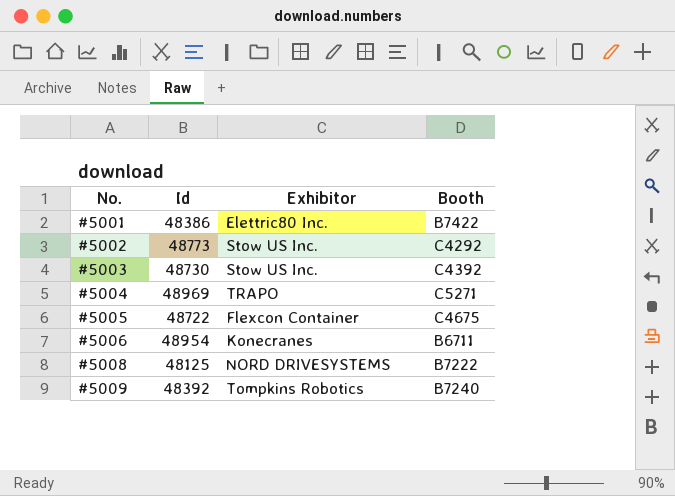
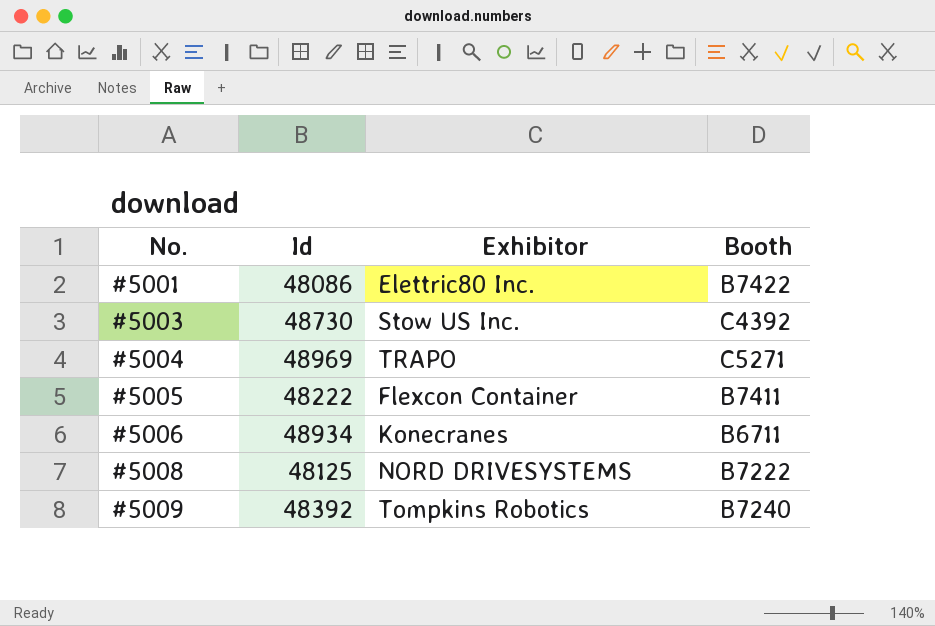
row #5002: 48773 | Stow US Inc. | C4292 -> none
#5001 | Id: 48386 -> 48086
#5005 | Id: 48722 -> 48222
#5005 | Booth: C4675 -> B7411
#5006 | Id: 48954 -> 48934

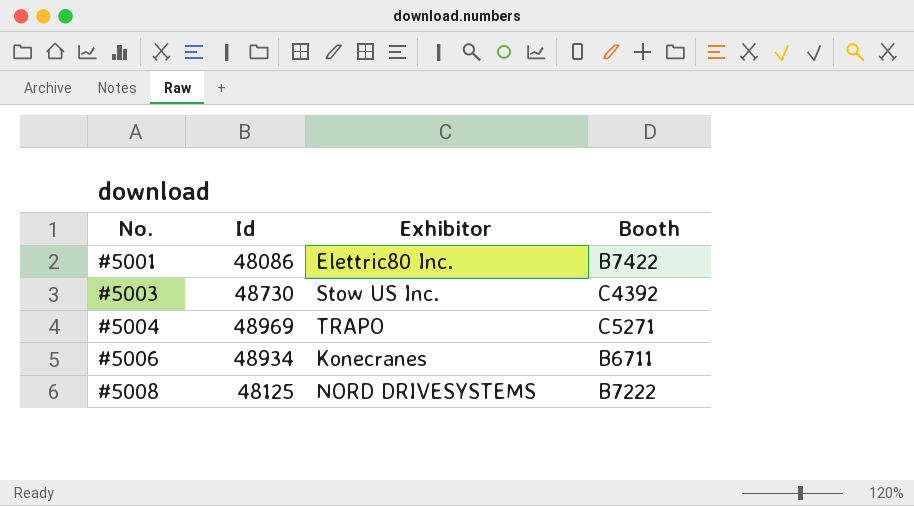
row #5005: 48222 | Flexcon Container | B7411 -> none
row #5009: 48392 | Tompkins Robotics | B7240 -> none

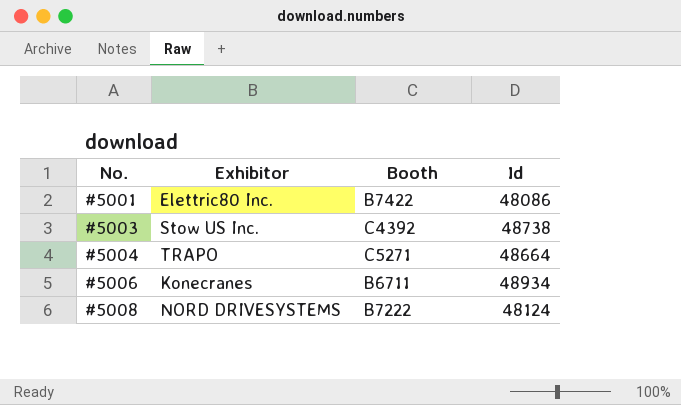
column Id | position: 2 -> 4
#5003 | Id: 48730 -> 48738
#5004 | Id: 48969 -> 48664
#5008 | Id: 48125 -> 48124

